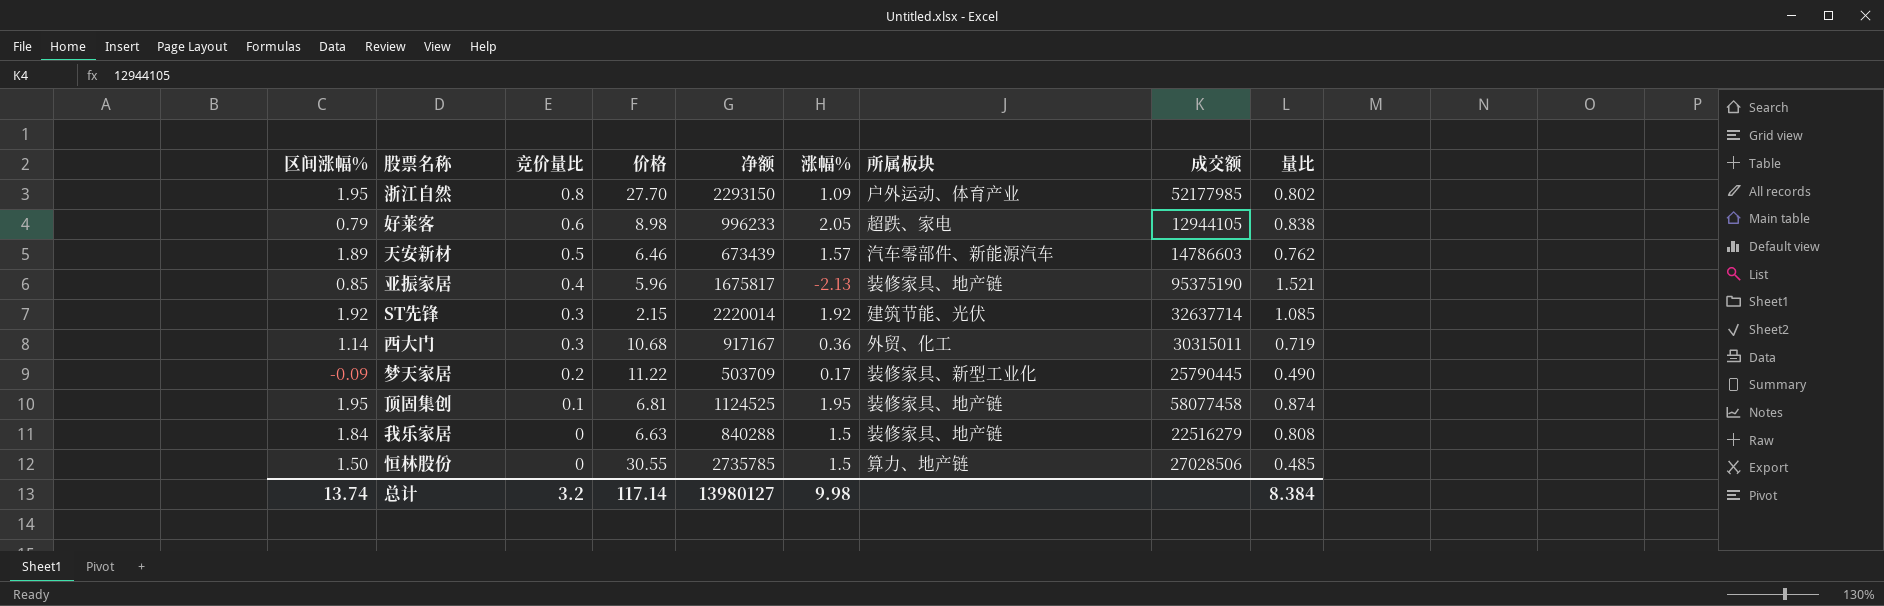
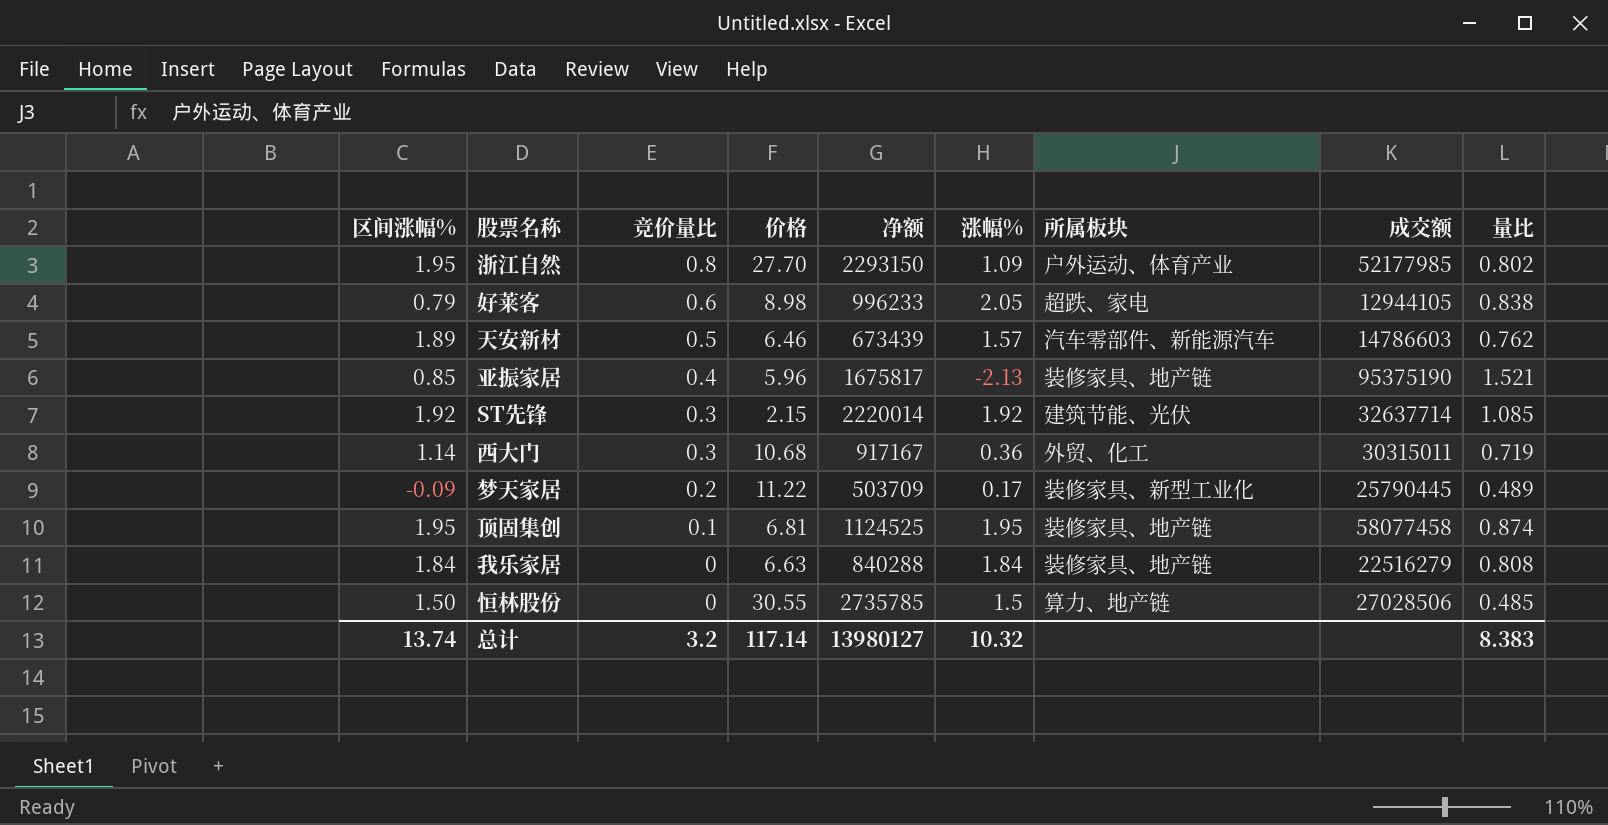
梦天家居 | 量比: 0.490 -> 0.489
我乐家居 | 涨幅%: 1.5 -> 1.84
总计 | 涨幅%: 9.98 -> 10.32
总计 | 量比: 8.384 -> 8.383

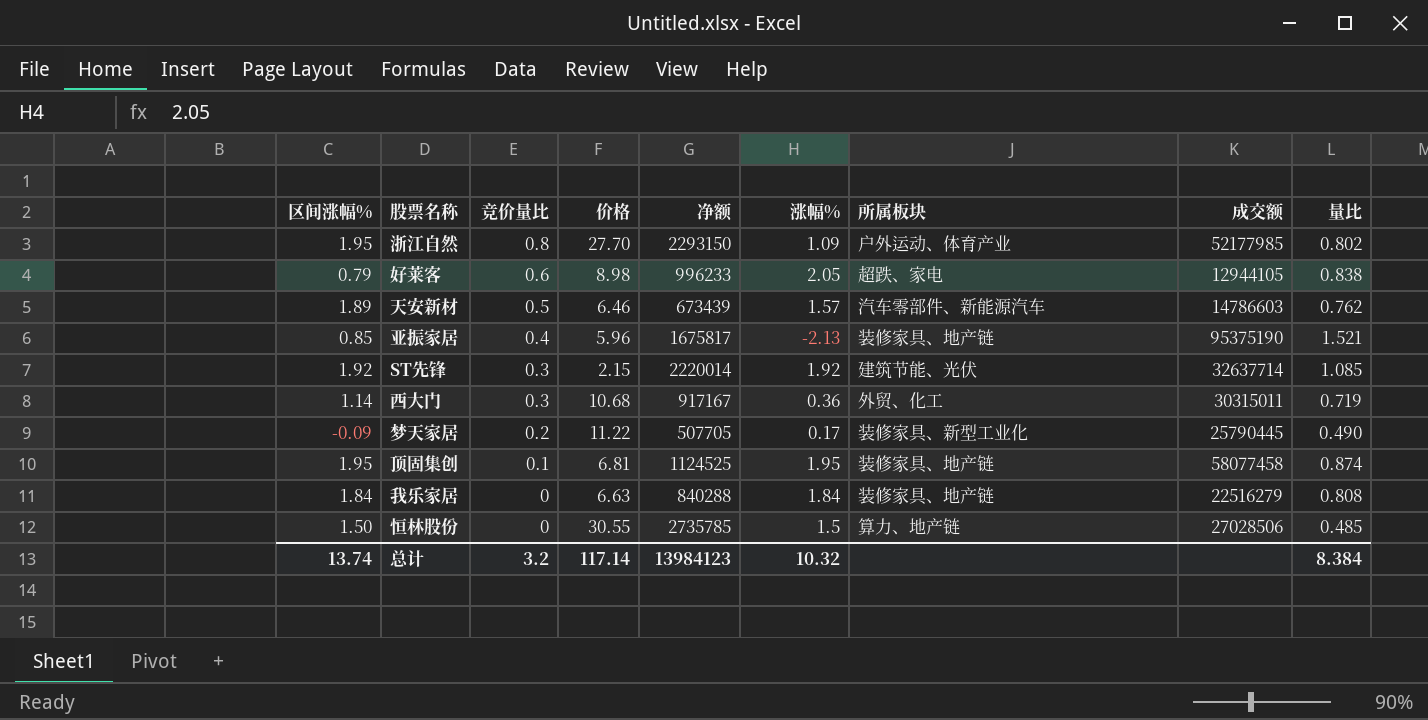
梦天家居 | 净额: 503709 -> 507705
梦天家居 | 量比: 0.489 -> 0.490
总计 | 净额: 13980127 -> 13984123
总计 | 量比: 8.383 -> 8.384

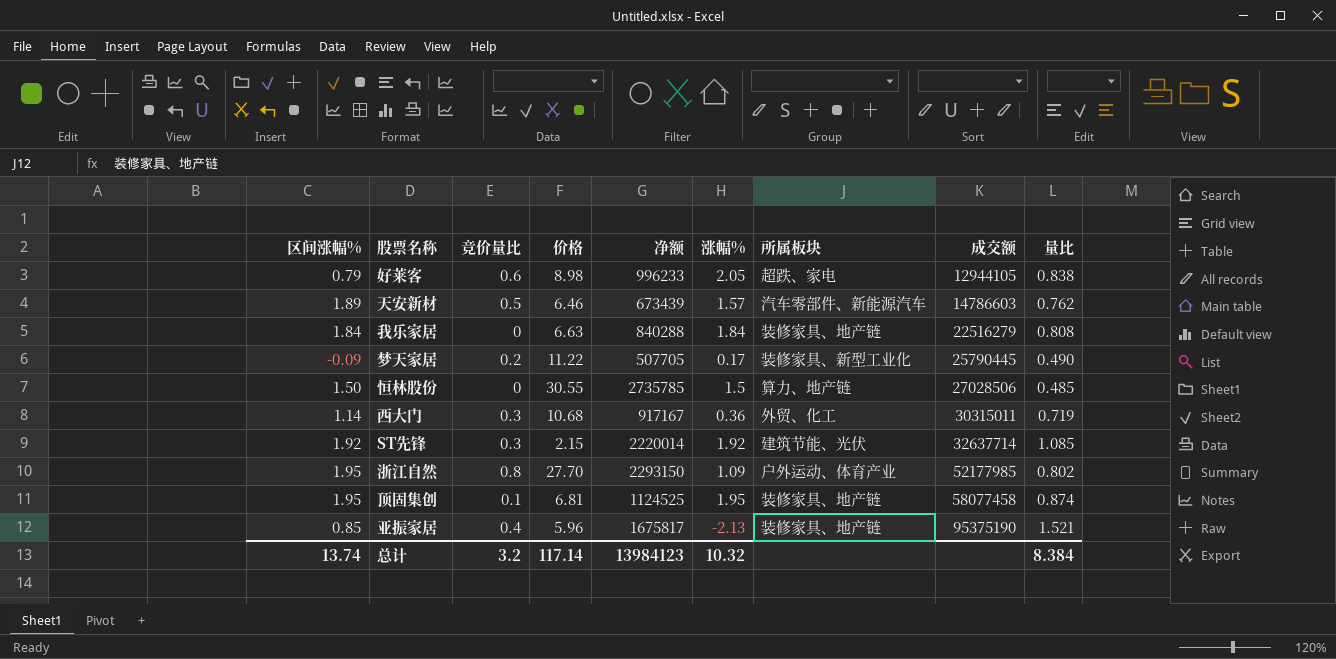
row order: 竞价量比 descending -> 成交额 ascending

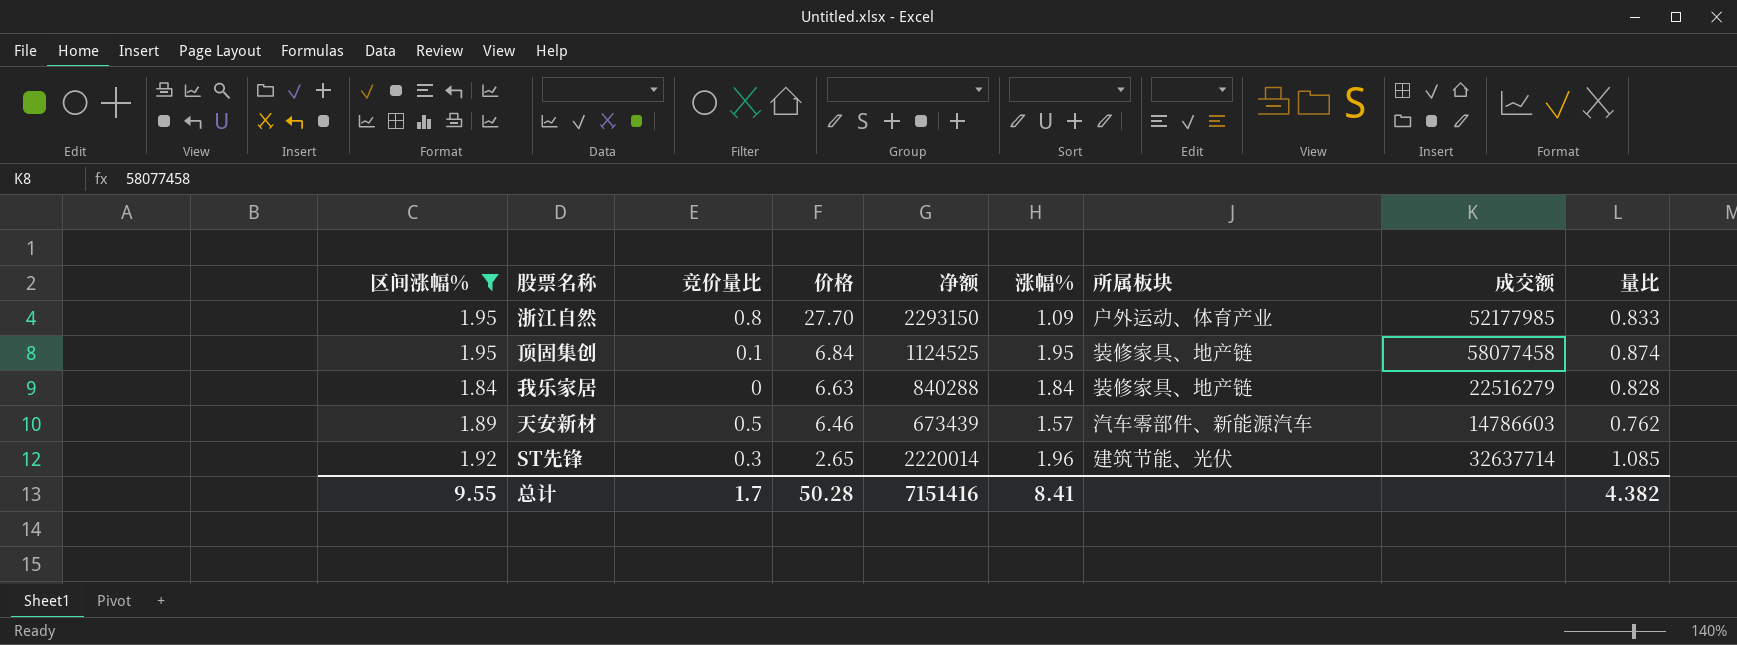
filter: none -> 区间涨幅% >= 1.84
row order: 成交额 ascending -> 价格 descending
浙江自然 | 量比: 0.802 -> 0.833
顶固集创 | 价格: 6.81 -> 6.84
我乐家居 | 量比: 0.808 -> 0.828
ST先锋 | 价格: 2.15 -> 2.65
ST先锋 | 涨幅%: 1.92 -> 1.96
总计 | 区间涨幅%: 13.74 -> 9.55
总计 | 竞价量比: 3.2 -> 1.7
总计 | 价格: 117.14 -> 50.28
总计 | 净额: 13984123 -> 7151416
总计 | 涨幅%: 10.32 -> 8.41
总计 | 量比: 8.384 -> 4.382

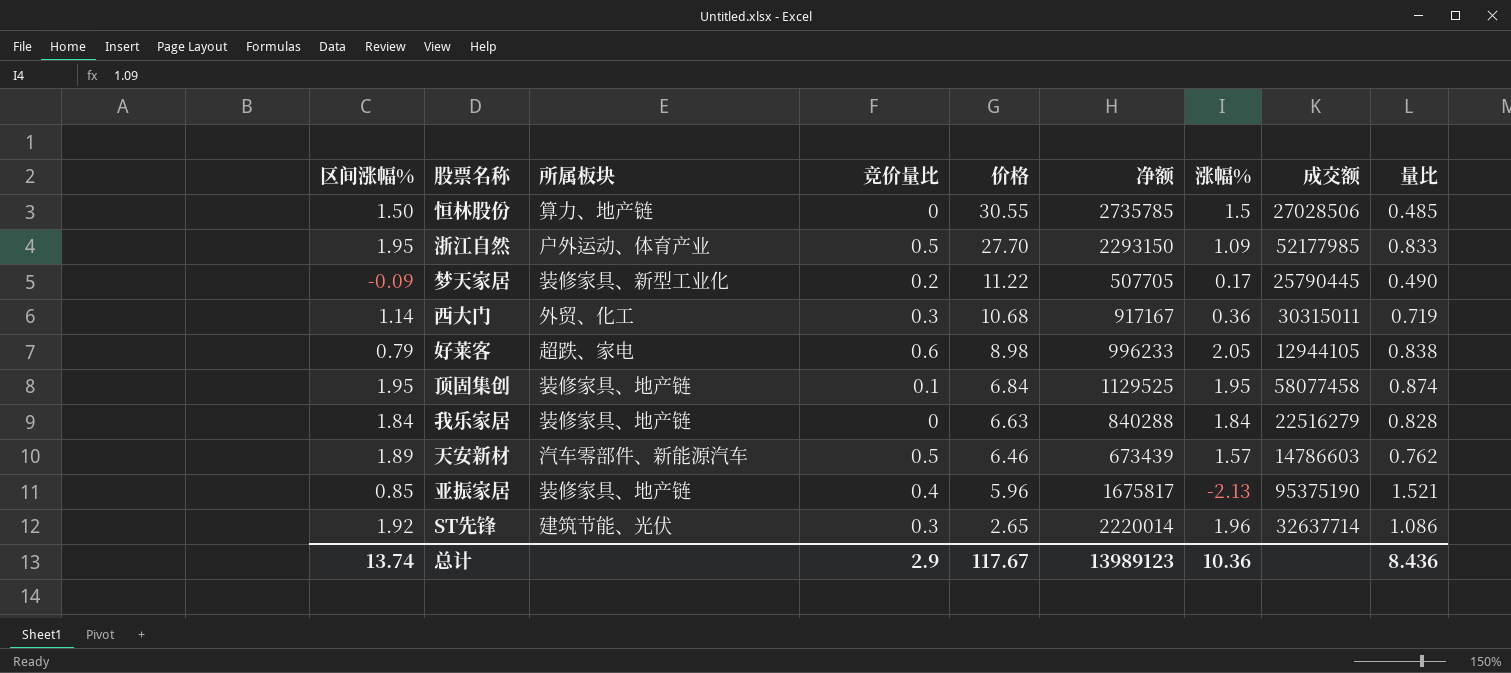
filter: 区间涨幅% >= 1.84 -> none
column 所属板块 | position: 7 -> 3
浙江自然 | 竞价量比: 0.8 -> 0.5
顶固集创 | 净额: 1124525 -> 1129525
ST先锋 | 量比: 1.085 -> 1.086
总计 | 区间涨幅%: 9.55 -> 13.74
总计 | 竞价量比: 1.7 -> 2.9
总计 | 价格: 50.28 -> 117.67
总计 | 净额: 7151416 -> 13989123
总计 | 涨幅%: 8.41 -> 10.36
总计 | 量比: 4.382 -> 8.436

